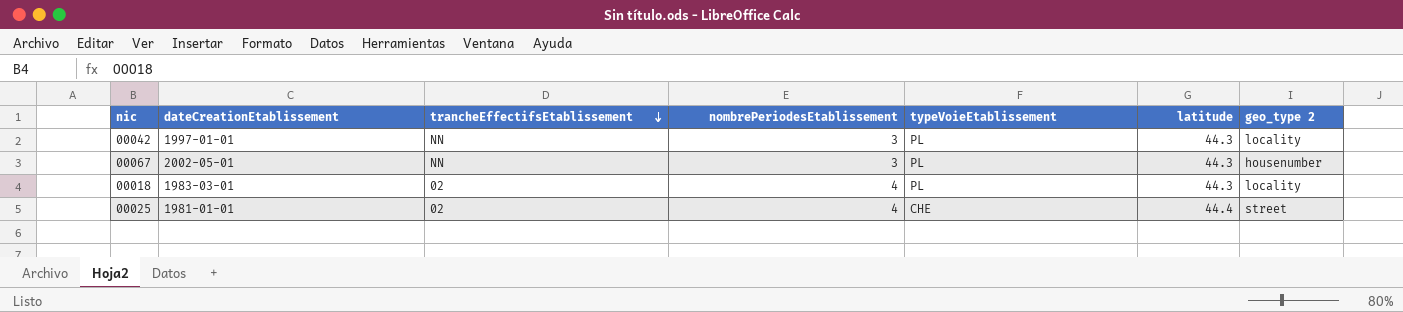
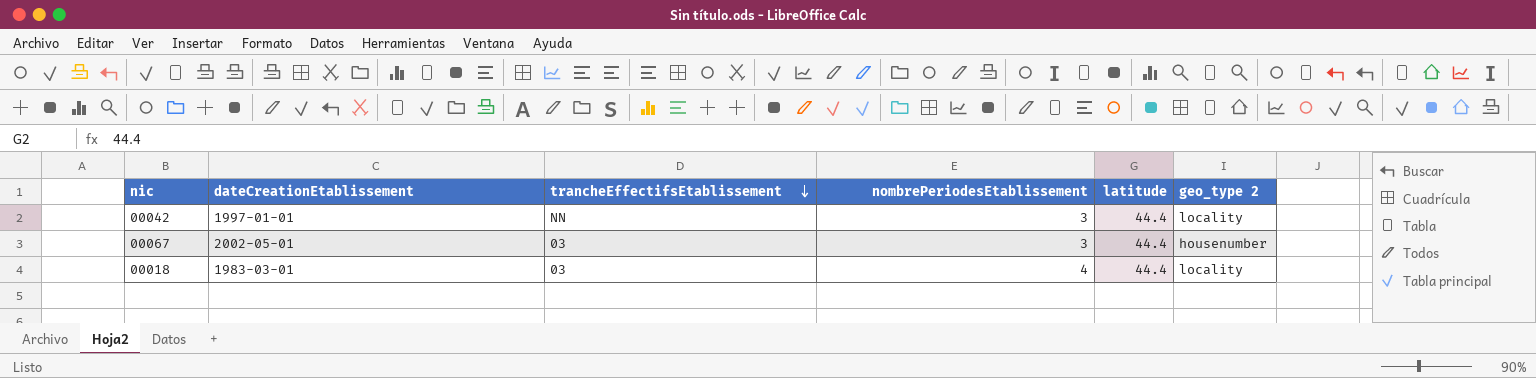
column typeVoieEtablissement | position: 5 -> none
row 00025: 1981-01-01 | 02 | 4 | CHE | 44.4 | street -> none
00042 | latitude: 44.3 -> 44.4
00067 | trancheEffectifsEtablissement: NN -> 03
00067 | latitude: 44.3 -> 44.4
00018 | trancheEffectifsEtablissement: 02 -> 03
00018 | latitude: 44.3 -> 44.4

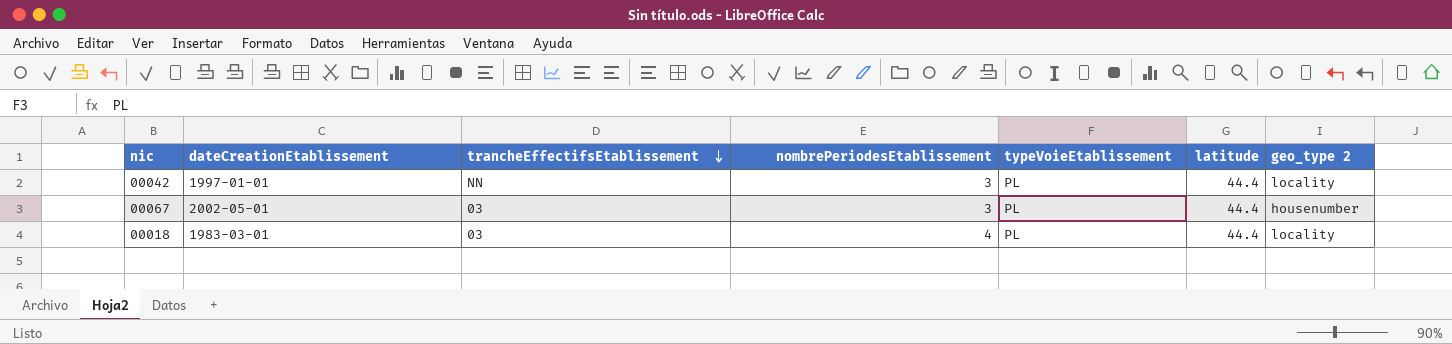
column typeVoieEtablissement | position: none -> 5

